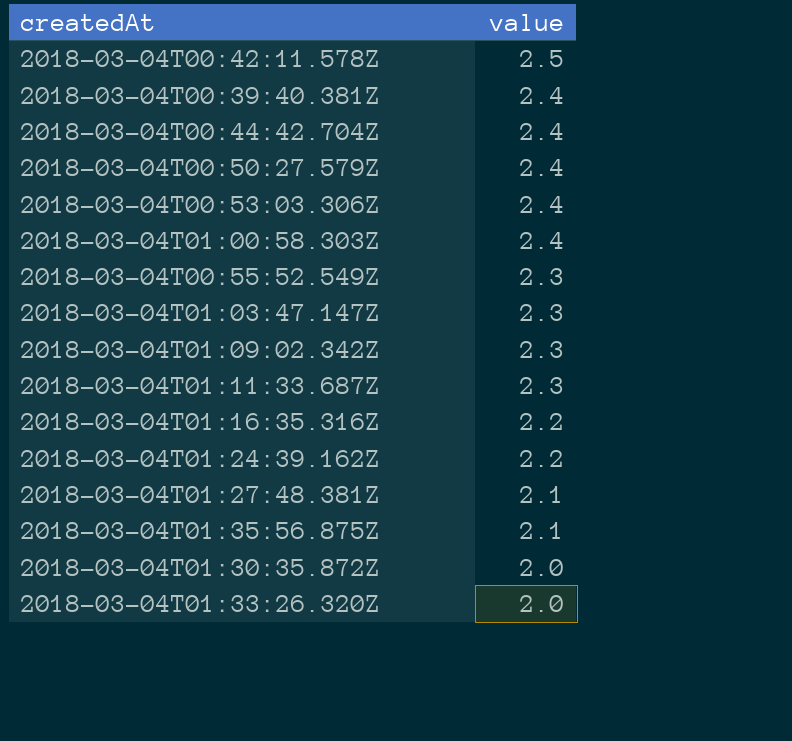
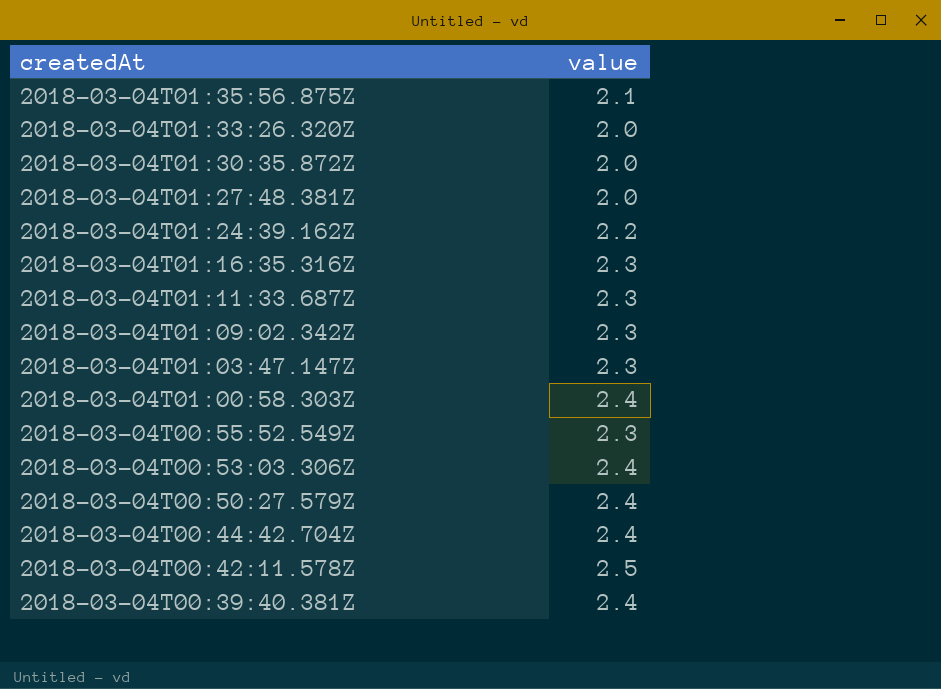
row order: value descending -> createdAt descending
2018-03-04T01:27:48.381Z | value: 2.1 -> 2.0
2018-03-04T01:16:35.316Z | value: 2.2 -> 2.3

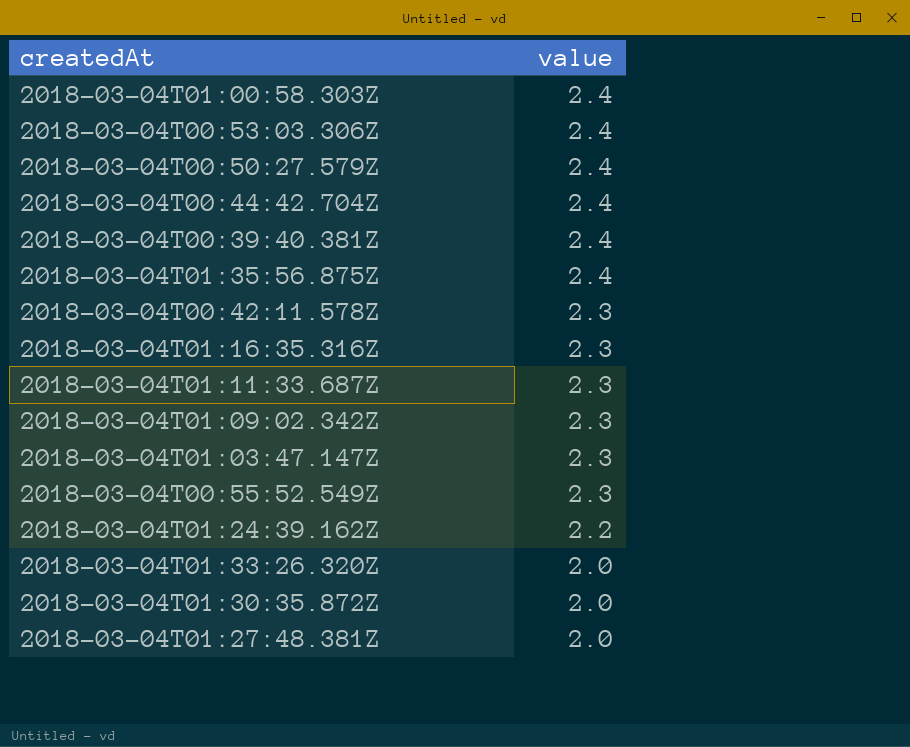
row order: createdAt descending -> value descending
2018-03-04T01:35:56.875Z | value: 2.1 -> 2.4
2018-03-04T00:42:11.578Z | value: 2.5 -> 2.3

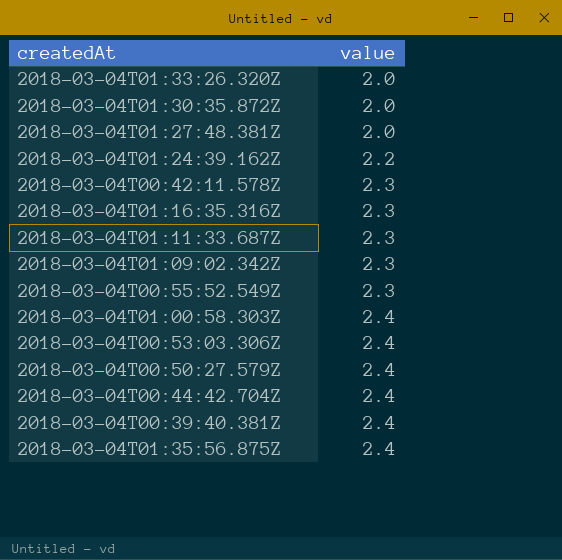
row order: value descending -> value ascending
row 2018-03-04T01:03:47.147Z: 2.3 -> none

